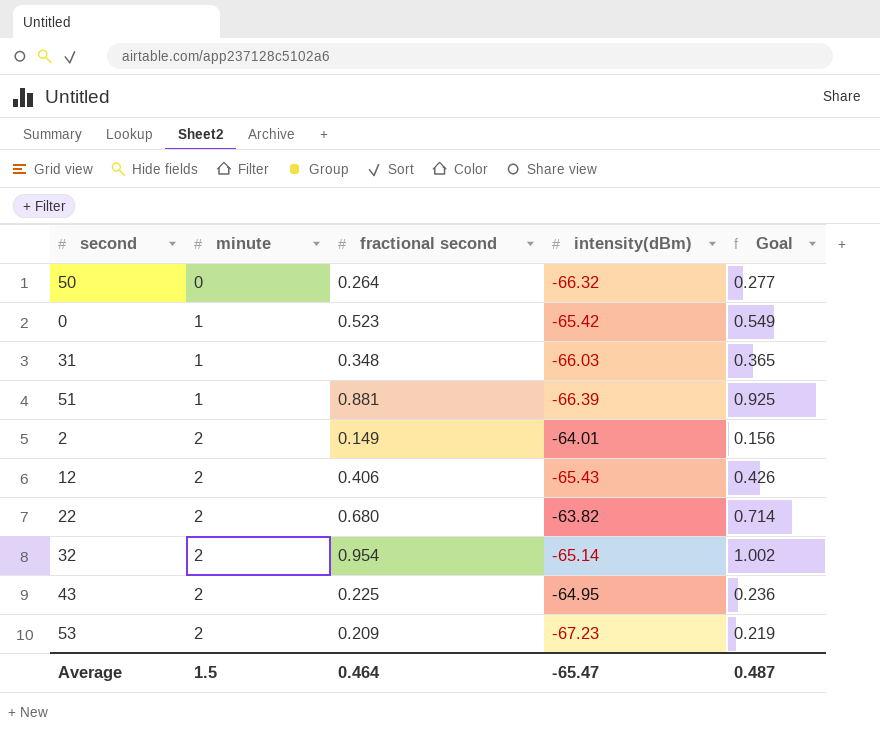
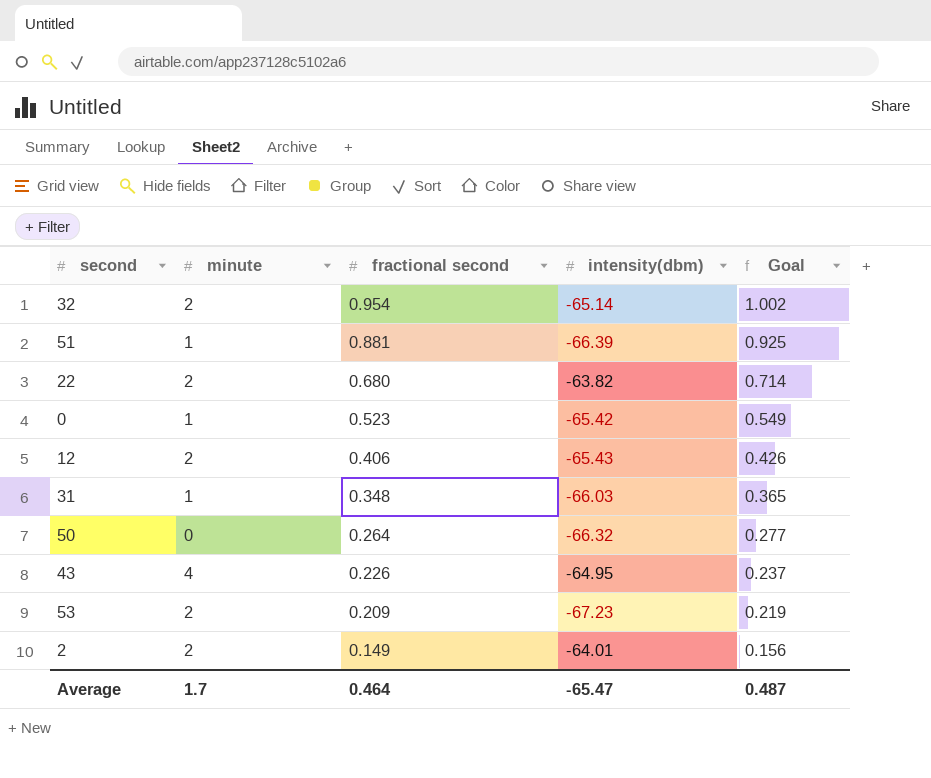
row order: minute ascending -> fractional second descending
column name: intensity(dBm) -> intensity(dbm)
43 | minute: 2 -> 4
43 | fractional second: 0.225 -> 0.226
43 | Goal: 0.236 -> 0.237
Average | minute: 1.5 -> 1.7

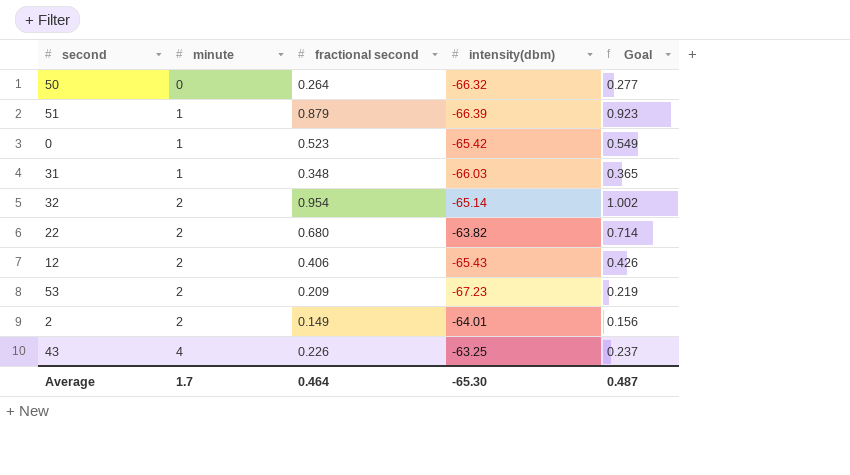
row order: fractional second descending -> minute ascending
51 | fractional second: 0.881 -> 0.879
51 | Goal: 0.925 -> 0.923
43 | intensity(dbm): -64.95 -> -63.25
Average | intensity(dbm): -65.47 -> -65.30

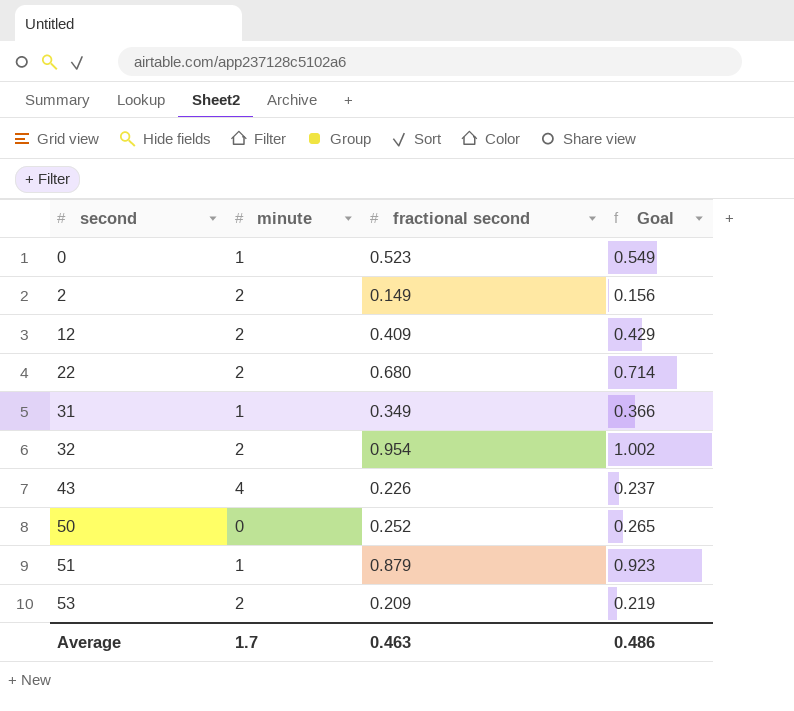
row order: minute ascending -> second ascending
column intensity(dbm) | position: 4 -> none
12 | fractional second: 0.406 -> 0.409
12 | Goal: 0.426 -> 0.429
31 | fractional second: 0.348 -> 0.349
31 | Goal: 0.365 -> 0.366
50 | fractional second: 0.264 -> 0.252
50 | Goal: 0.277 -> 0.265
Average | fractional second: 0.464 -> 0.463
Average | Goal: 0.487 -> 0.486

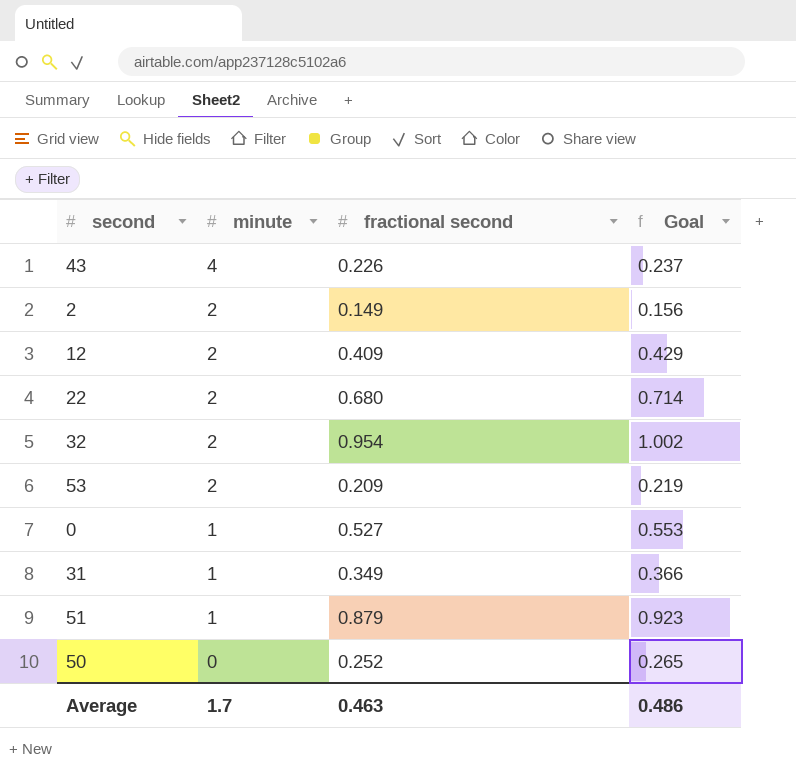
row order: second ascending -> minute descending
0 | fractional second: 0.523 -> 0.527
0 | Goal: 0.549 -> 0.553

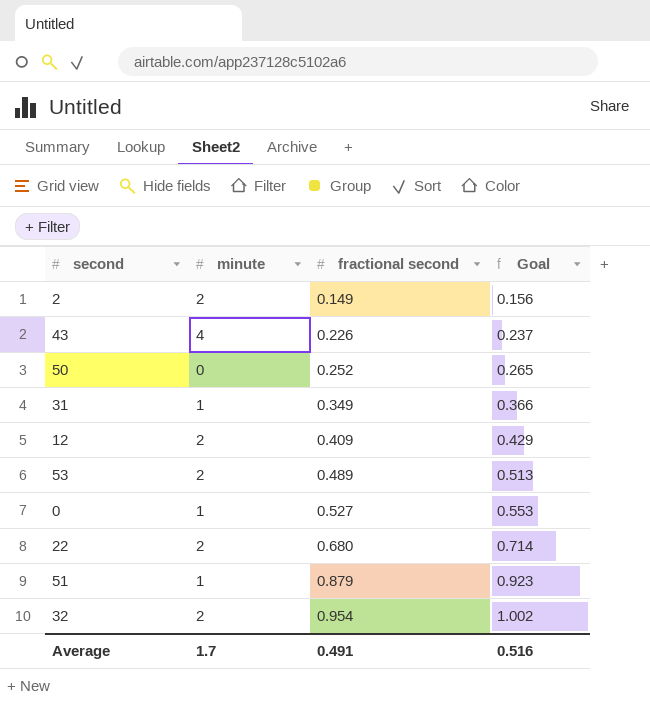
row order: minute descending -> fractional second ascending
53 | fractional second: 0.209 -> 0.489
53 | Goal: 0.219 -> 0.513
Average | fractional second: 0.463 -> 0.491
Average | Goal: 0.486 -> 0.516

